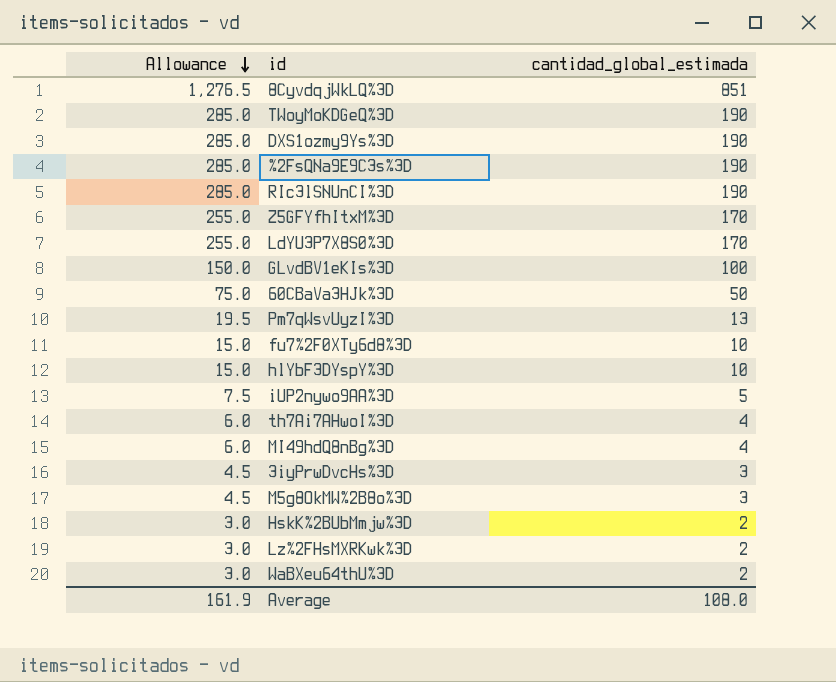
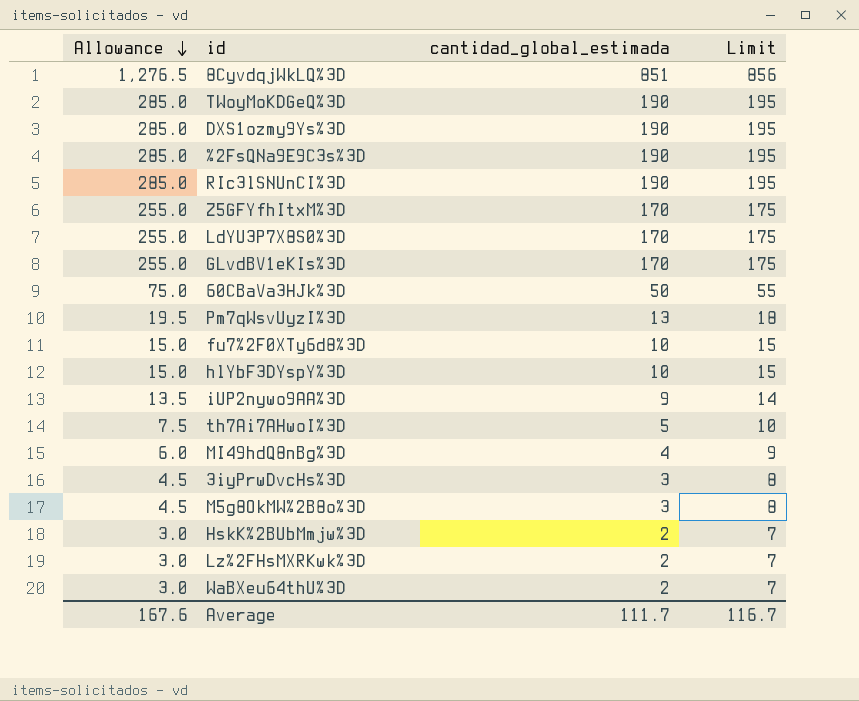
column Limit | formula: none -> [cantidad_global_estimada] + 5
GLvdBV1eKIs%3D | Allowance: 150.0 -> 255.0
GLvdBV1eKIs%3D | cantidad_global_estimada: 100 -> 170
iUP2nywo9AA%3D | Allowance: 7.5 -> 13.5
iUP2nywo9AA%3D | cantidad_global_estimada: 5 -> 9
th7Ai7AHwoI%3D | Allowance: 6.0 -> 7.5
th7Ai7AHwoI%3D | cantidad_global_estimada: 4 -> 5
Average | Allowance: 161.9 -> 167.6
Average | cantidad_global_estimada: 108.0 -> 111.7

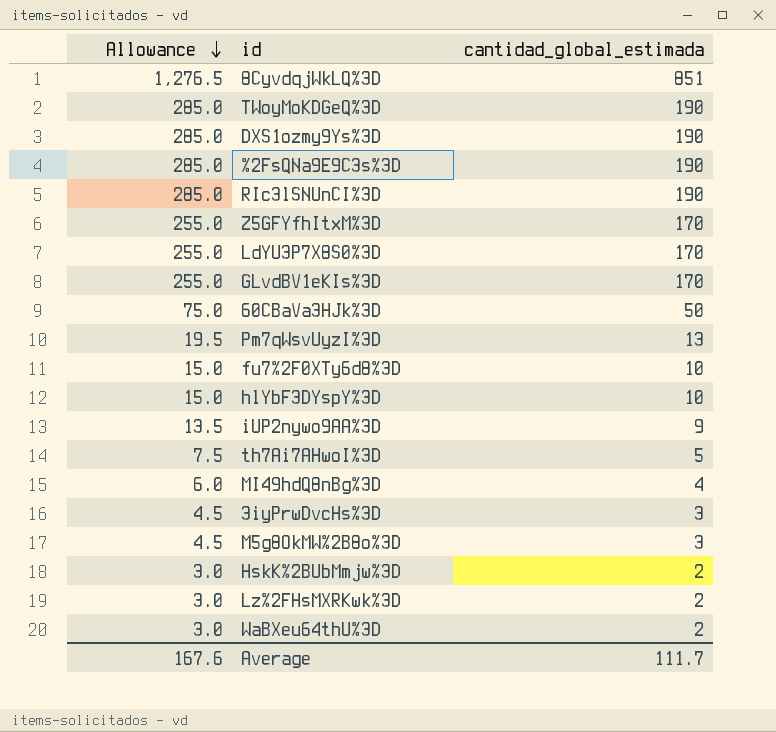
column Limit | formula: [cantidad_global_estimada] + 5 -> none

